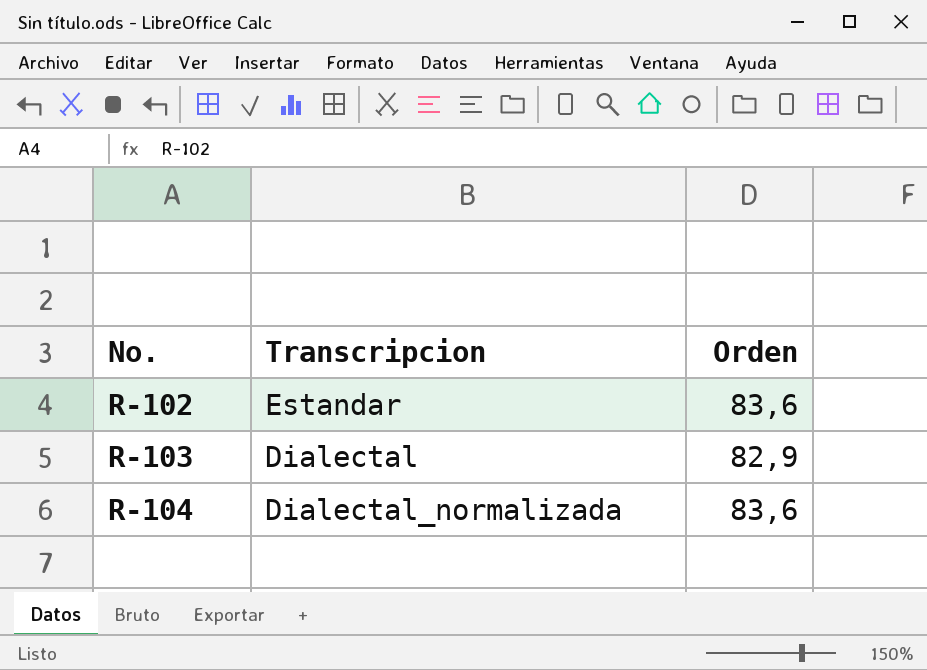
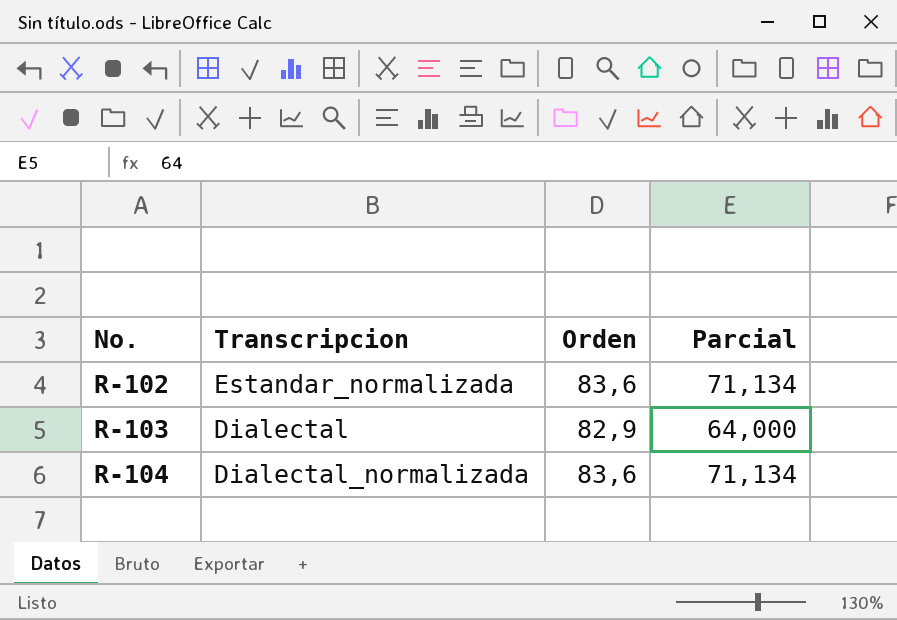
column Parcial | position: none -> 4
R-102 | Transcripcion: Estandar -> Estandar_normalizada

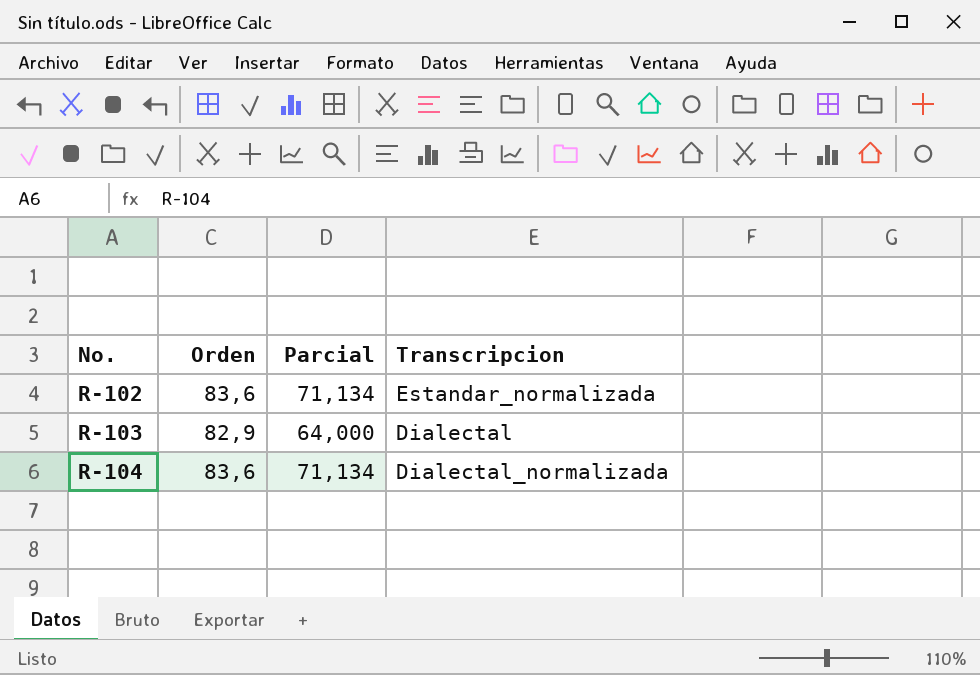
column Transcripcion | position: 2 -> 4

